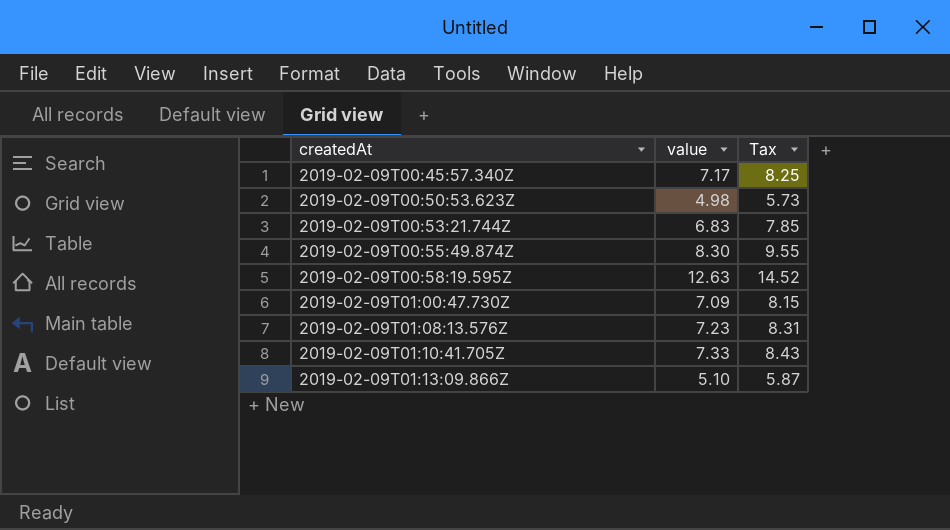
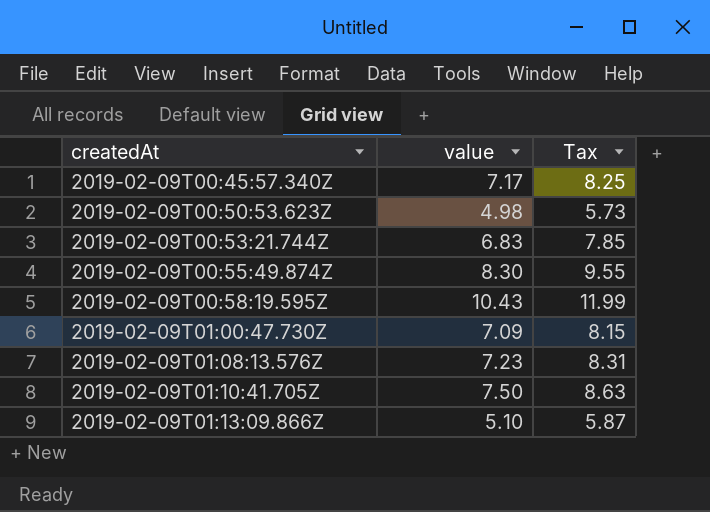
2019-02-09T00:58:19.595Z | value: 12.63 -> 10.43
2019-02-09T00:58:19.595Z | Tax: 14.52 -> 11.99
2019-02-09T01:10:41.705Z | value: 7.33 -> 7.50
2019-02-09T01:10:41.705Z | Tax: 8.43 -> 8.63

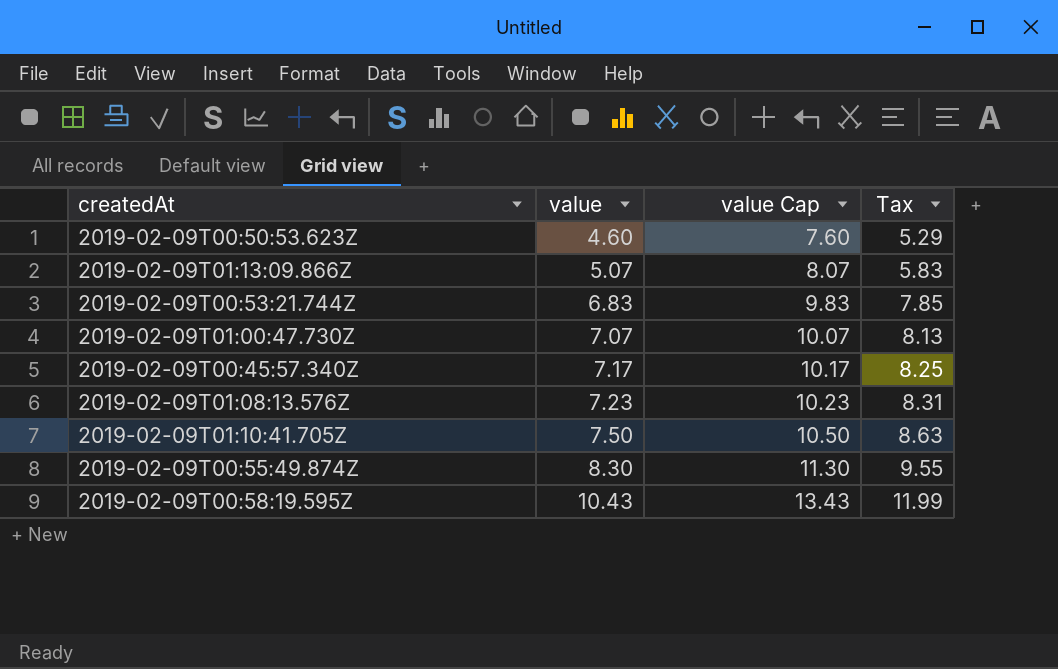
row order: createdAt ascending -> value ascending
column value Cap | formula: none -> [value] + 3
2019-02-09T00:50:53.623Z | value: 4.98 -> 4.60
2019-02-09T00:50:53.623Z | Tax: 5.73 -> 5.29
2019-02-09T01:13:09.866Z | value: 5.10 -> 5.07
2019-02-09T01:13:09.866Z | Tax: 5.87 -> 5.83
2019-02-09T01:00:47.730Z | value: 7.09 -> 7.07
2019-02-09T01:00:47.730Z | Tax: 8.15 -> 8.13

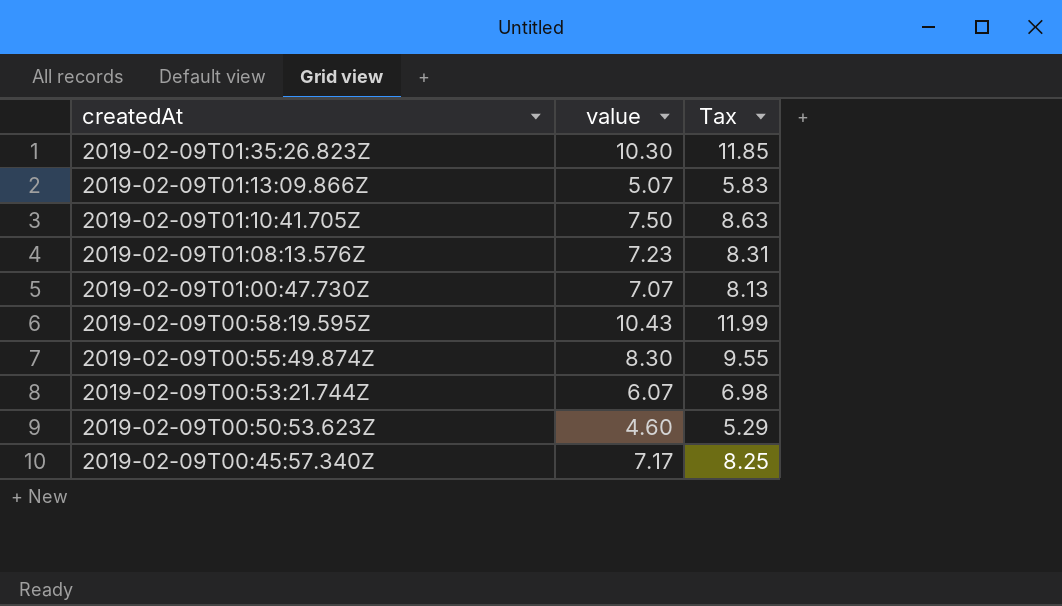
row order: value ascending -> createdAt descending
column value Cap | formula: [value] + 3 -> none
row 2019-02-09T01:35:26.823Z: none -> 10.30 | 11.85
2019-02-09T00:53:21.744Z | value: 6.83 -> 6.07
2019-02-09T00:53:21.744Z | Tax: 7.85 -> 6.98

